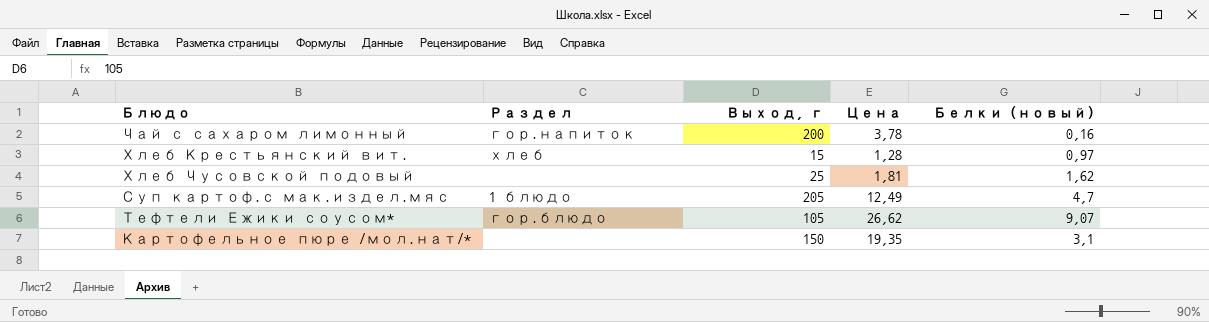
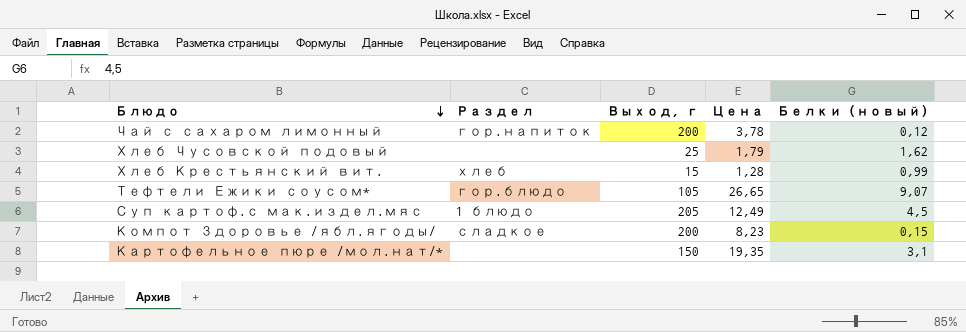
row order: none -> Блюдо descending
Чай с сахаром лимонный | Белки (новый): 0,16 -> 0,12
Хлеб Чусовской подовый | Цена: 1,81 -> 1,79
Хлеб Крестьянский вит. | Белки (новый): 0,97 -> 0,99
Тефтели Ежики соусом* | Цена: 26,62 -> 26,65
Суп картоф.с мак.издел.мяс | Белки (новый): 4,7 -> 4,5
row Компот Здоровье /ябл.ягоды/: none -> сладкое | 200 | 8,23 | 0,15

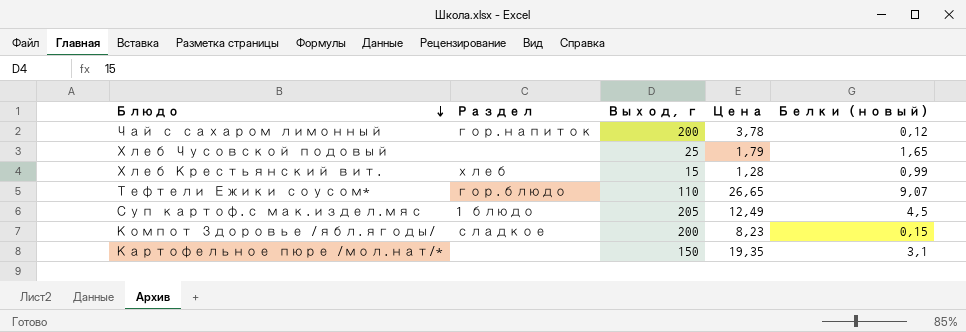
Хлеб Чусовской подовый | Белки (новый): 1,62 -> 1,65
Тефтели Ежики соусом* | Выход, г: 105 -> 110

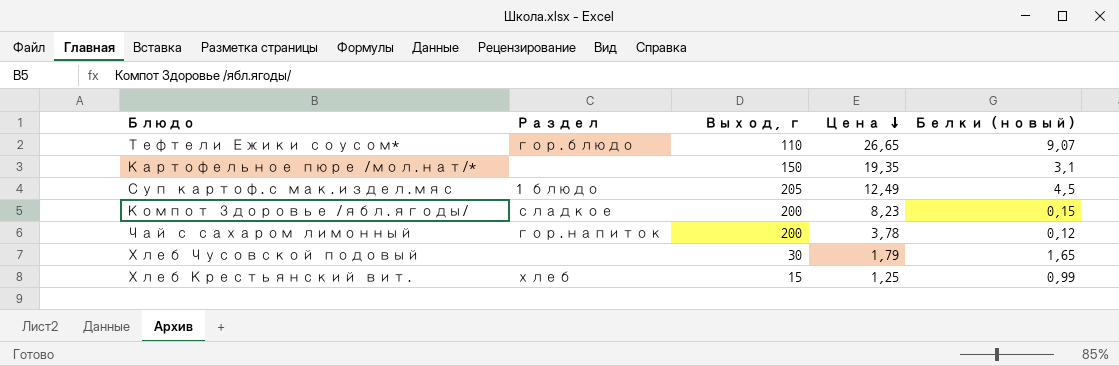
row order: Блюдо descending -> Цена descending
Хлеб Чусовской подовый | Выход, г: 25 -> 30
Хлеб Крестьянский вит. | Цена: 1,28 -> 1,25

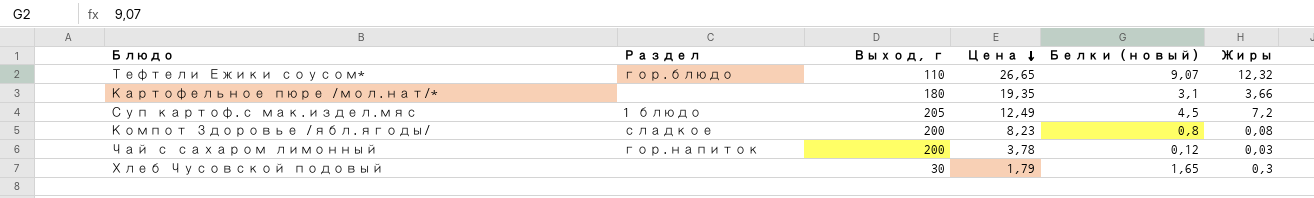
column Жиры | position: none -> 6
row Хлеб Крестьянский вит.: хлеб | 15 | 1,25 | 0,99 -> none
Картофельное пюре /мол.нат/* | Выход, г: 150 -> 180
Компот Здоровье /ябл.ягоды/ | Белки (новый): 0,15 -> 0,8

